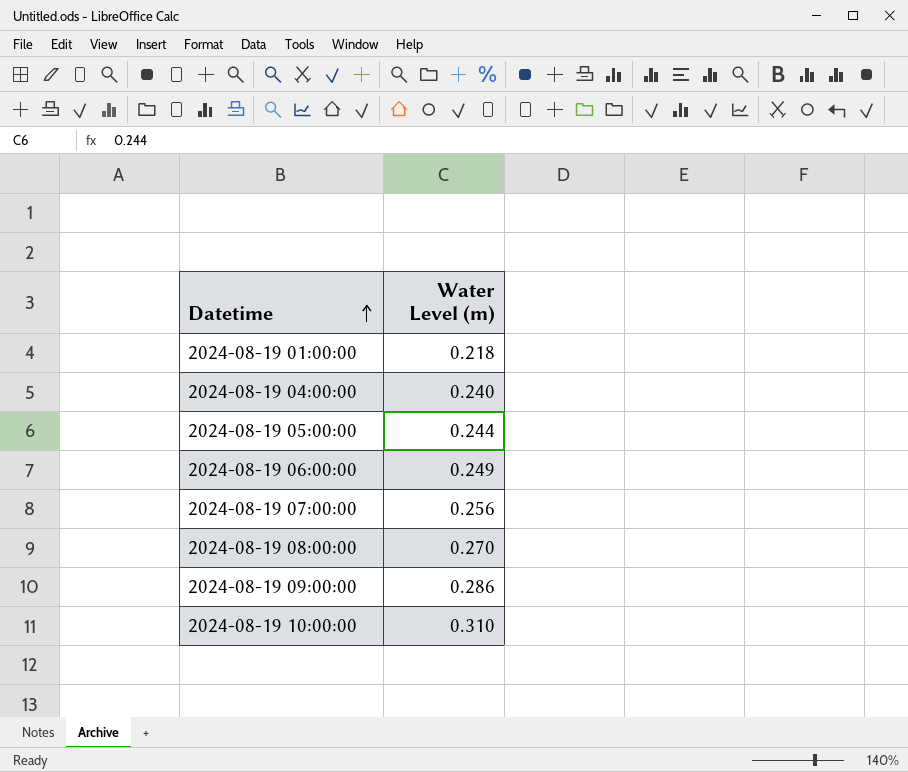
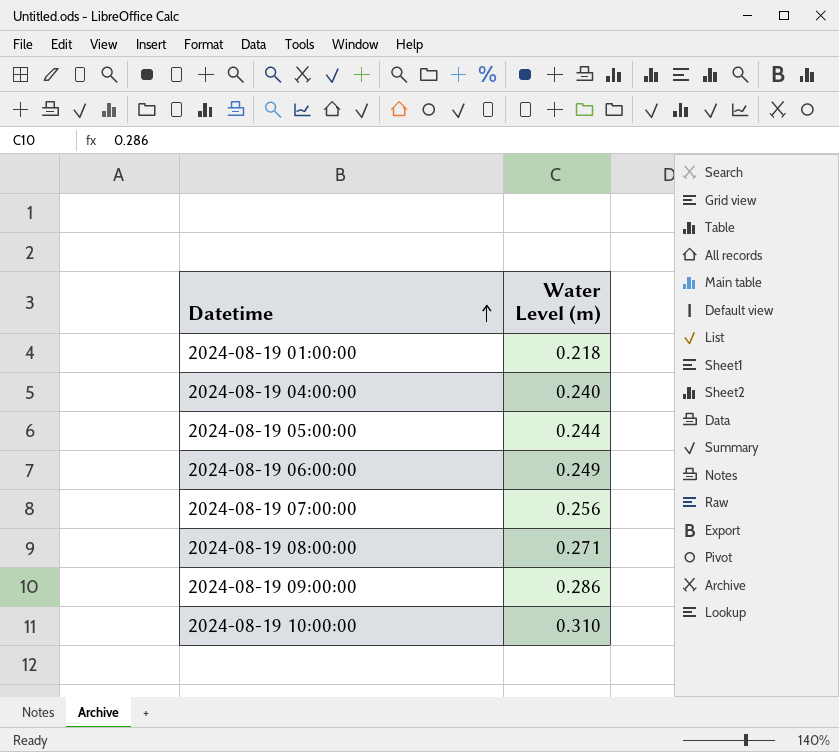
2024-08-19 08:00:00 | Water Level (m): 0.270 -> 0.271

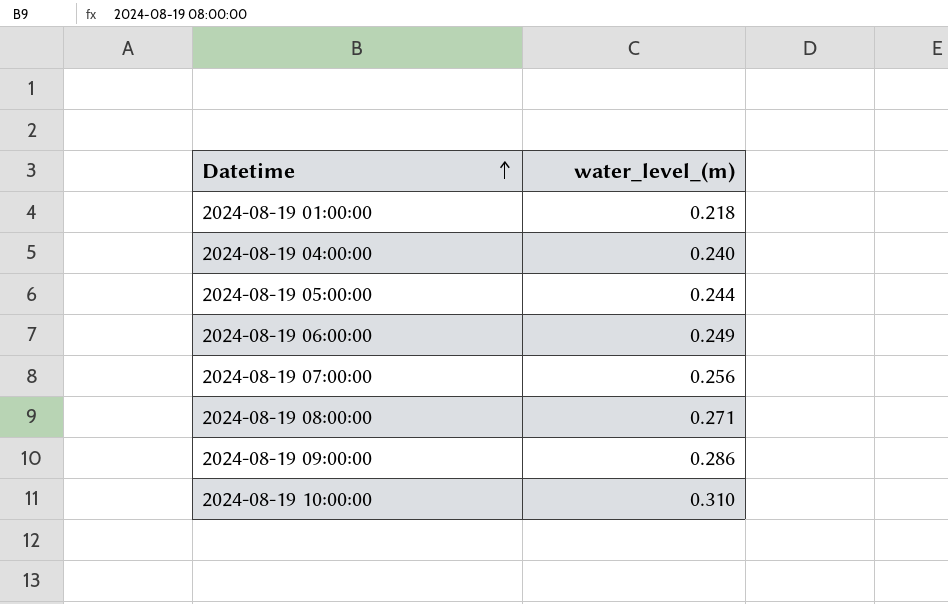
column name: Water Level (m) -> water_level_(m)

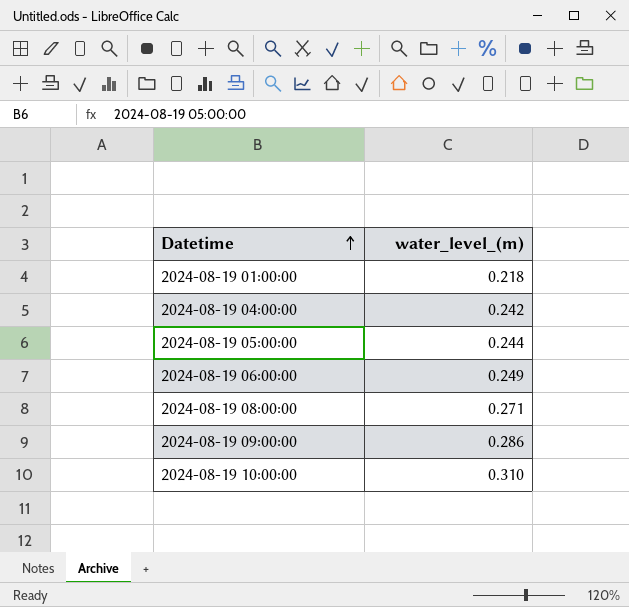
row 2024-08-19 07:00:00: 0.256 -> none
2024-08-19 04:00:00 | water_level_(m): 0.240 -> 0.242

